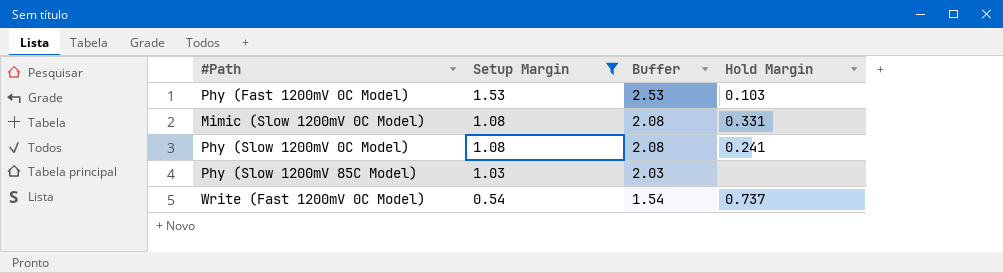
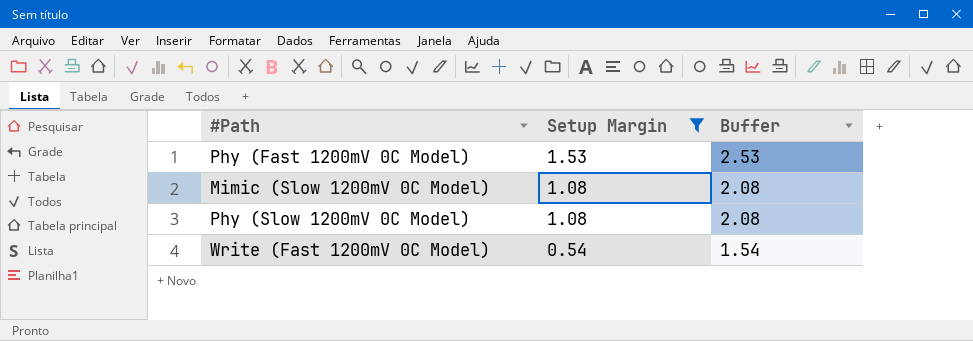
column Hold Margin | position: 4 -> none
row Phy (Slow 1200mV 85C Model): 1.03 | 2.03 | none -> none

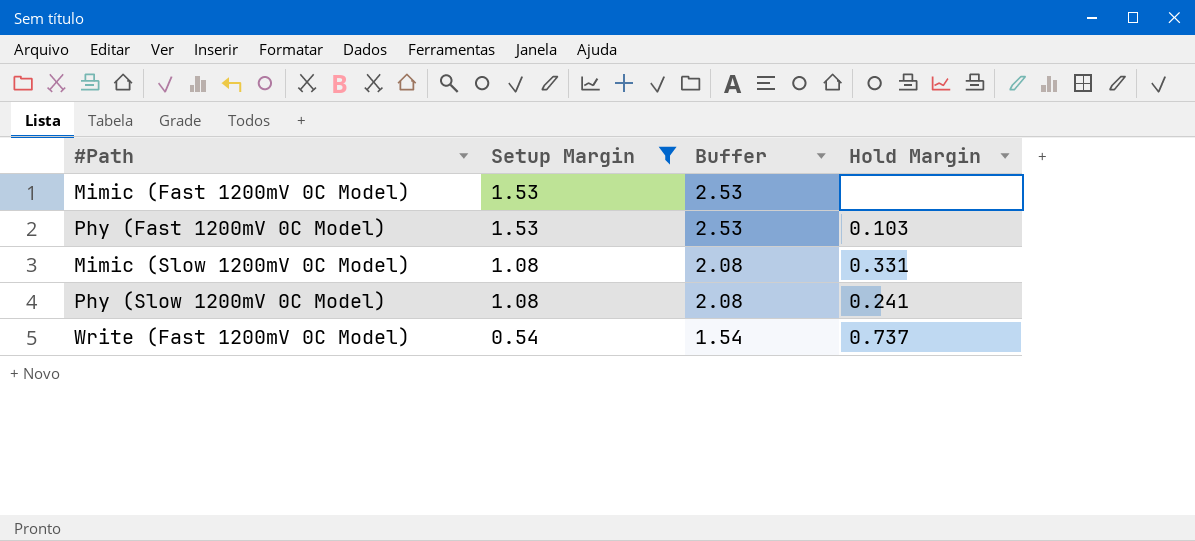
column Hold Margin | position: none -> 4
row Mimic (Fast 1200mV 0C Model): none -> 1.53 | 2.53 | none

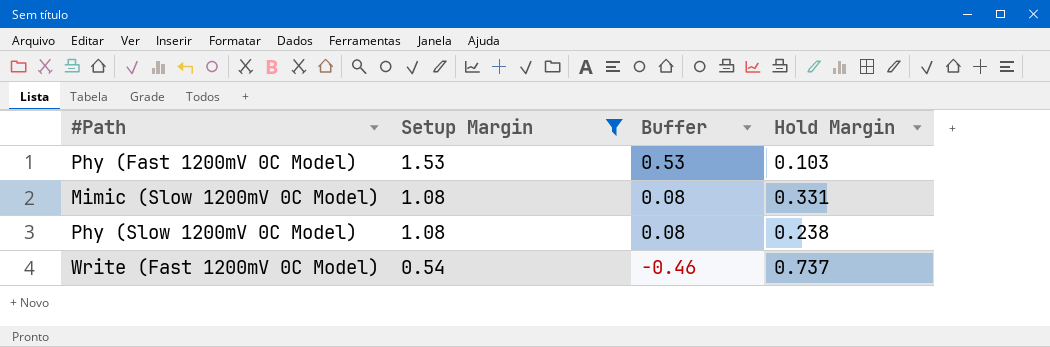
column Buffer | formula: [Setup Margin] + 1 -> [Setup Margin] - 1
row Mimic (Fast 1200mV 0C Model): 1.53 | 2.53 | none -> none
Phy (Slow 1200mV 0C Model) | Hold Margin: 0.241 -> 0.238

